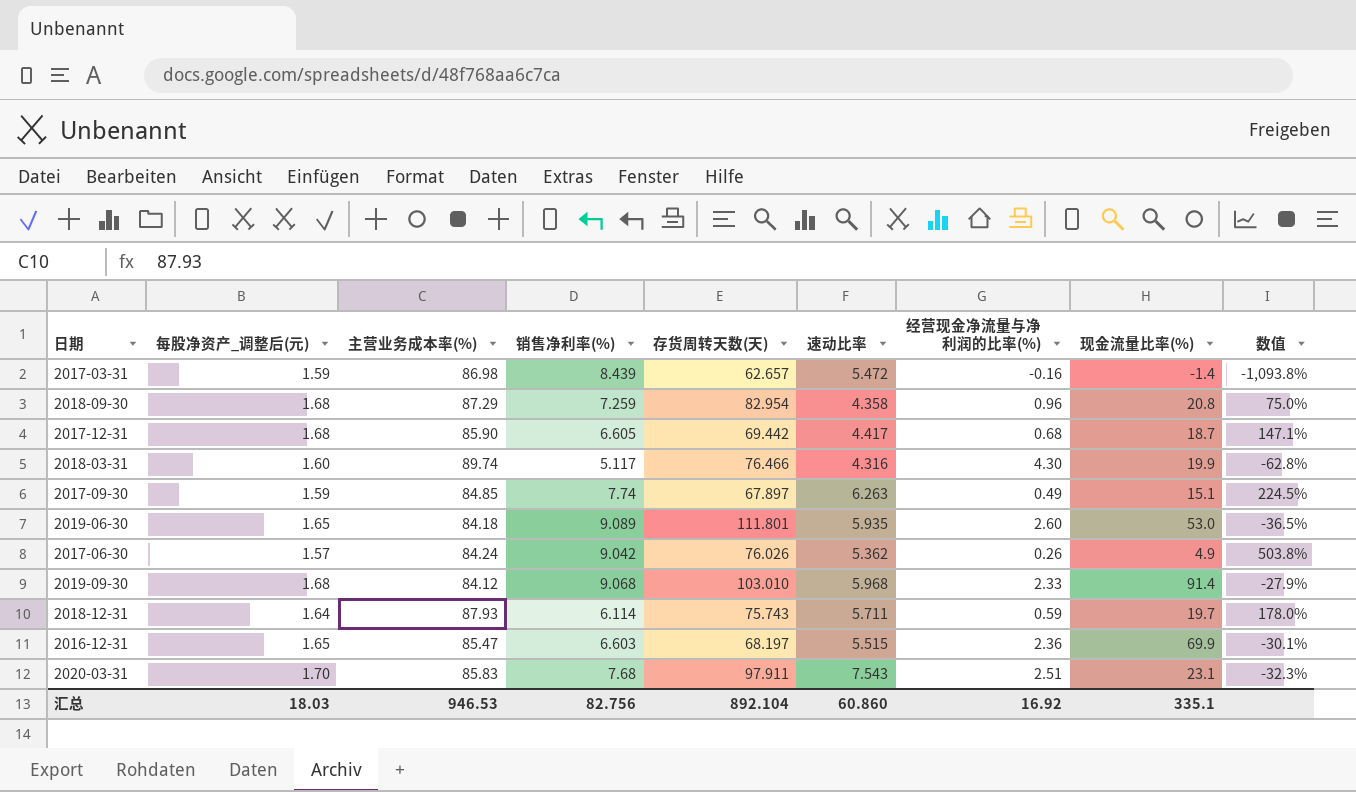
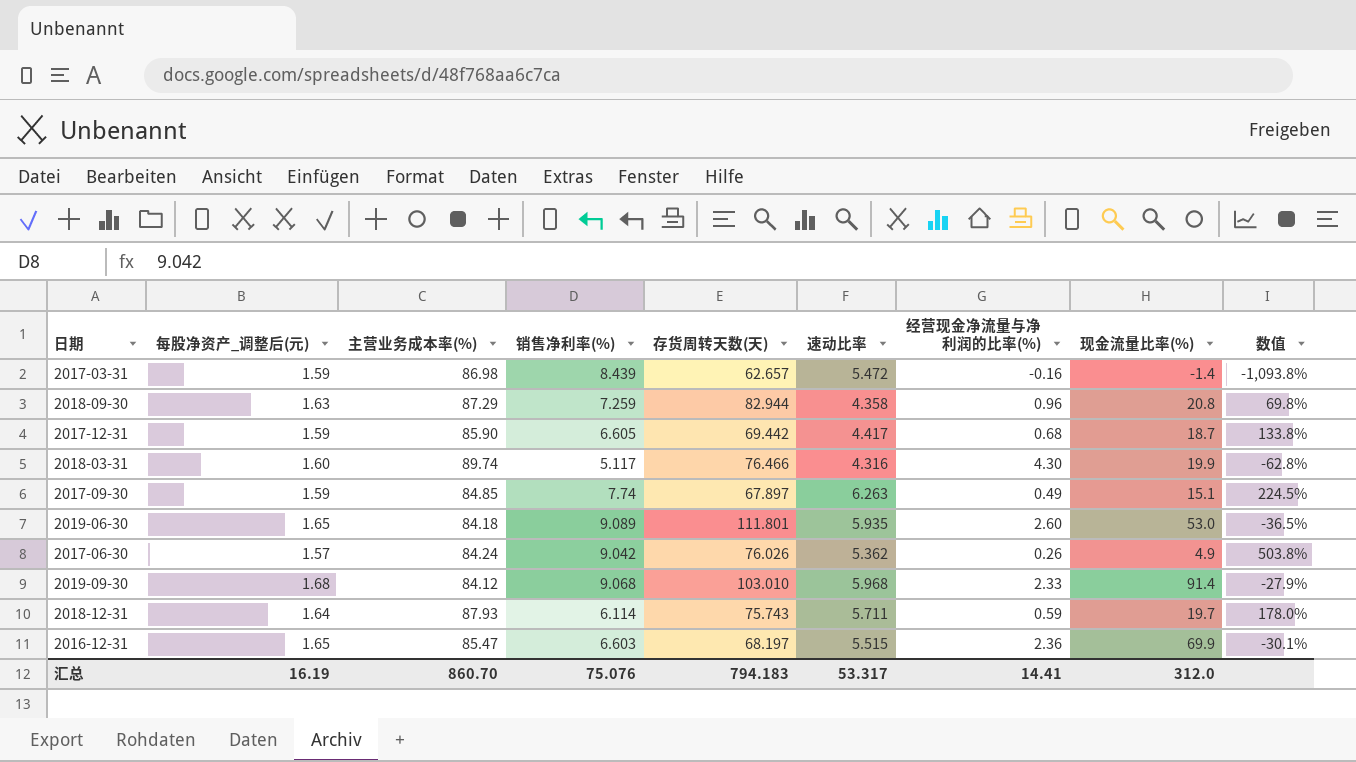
row 2020-03-31: 1.70 | 85.83 | 7.68 | 97.911 | 7.543 | 2.51 | 23.1 | -32.3% -> none
2018-09-30 | 每股净资产_调整后(元): 1.68 -> 1.63
2018-09-30 | 存货周转天数(天): 82.954 -> 82.944
2018-09-30 | 数值: 75.0% -> 69.8%
2017-12-31 | 每股净资产_调整后(元): 1.68 -> 1.59
2017-12-31 | 数值: 147.1% -> 133.8%
汇总 | 每股净资产_调整后(元): 18.03 -> 16.19
汇总 | 主营业务成本率(%): 946.53 -> 860.70
汇总 | 销售净利率(%): 82.756 -> 75.076
汇总 | 存货周转天数(天): 892.104 -> 794.183
汇总 | 速动比率: 60.860 -> 53.317
汇总 | 经营现金净流量与净利润的比率(%): 16.92 -> 14.41
汇总 | 现金流量比率(%): 335.1 -> 312.0

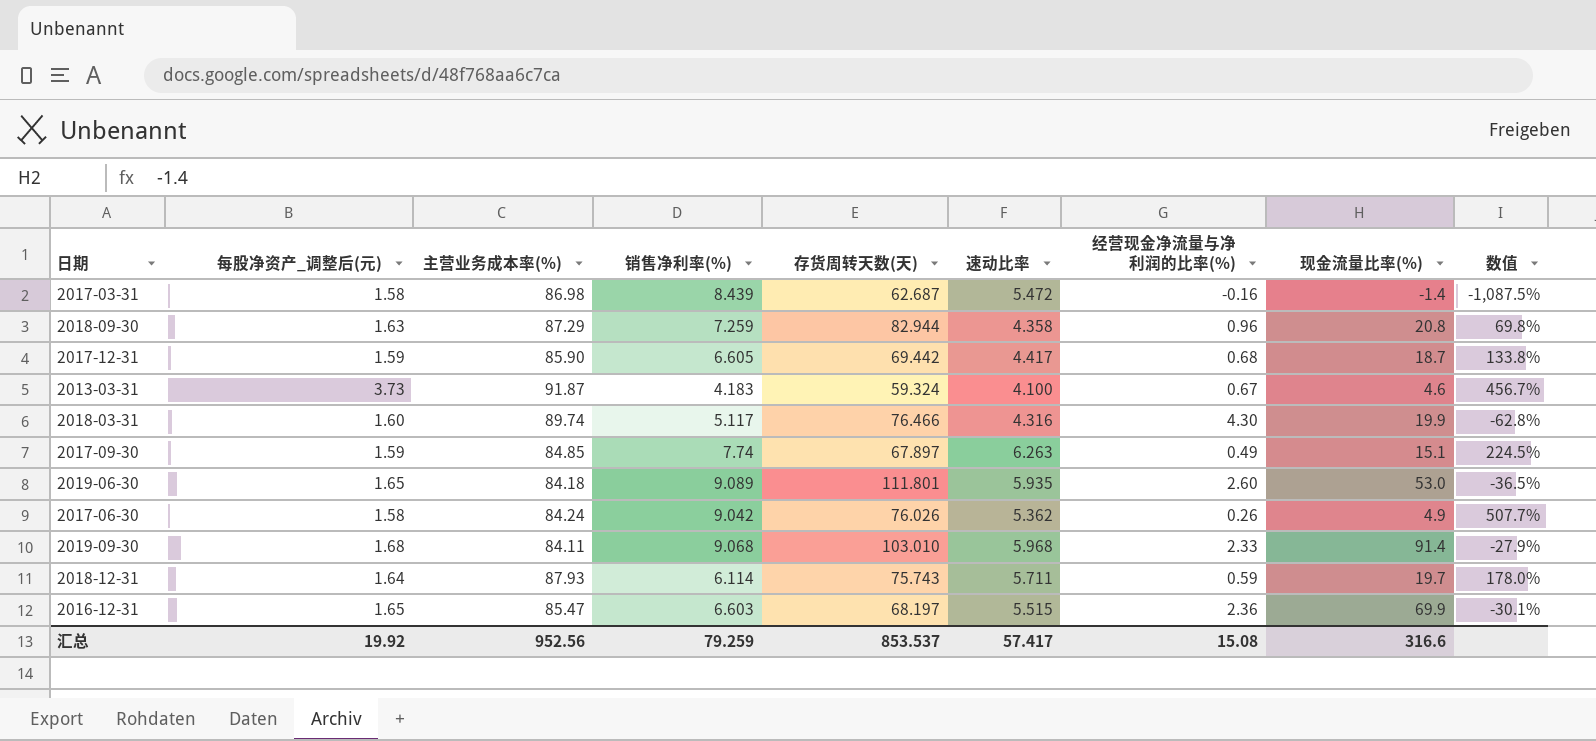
2017-03-31 | 每股净资产_调整后(元): 1.59 -> 1.58
2017-03-31 | 存货周转天数(天): 62.657 -> 62.687
2017-03-31 | 数值: -1,093.8% -> -1,087.5%
row 2013-03-31: none -> 3.73 | 91.87 | 4.183 | 59.324 | 4.100 | 0.67 | 4.6 | 456.7%
2017-06-30 | 每股净资产_调整后(元): 1.57 -> 1.58
2017-06-30 | 数值: 503.8% -> 507.7%
2019-09-30 | 主营业务成本率(%): 84.12 -> 84.11
汇总 | 每股净资产_调整后(元): 16.19 -> 19.92
汇总 | 主营业务成本率(%): 860.70 -> 952.56
汇总 | 销售净利率(%): 75.076 -> 79.259
汇总 | 存货周转天数(天): 794.183 -> 853.537
汇总 | 速动比率: 53.317 -> 57.417
汇总 | 经营现金净流量与净利润的比率(%): 14.41 -> 15.08
汇总 | 现金流量比率(%): 312.0 -> 316.6

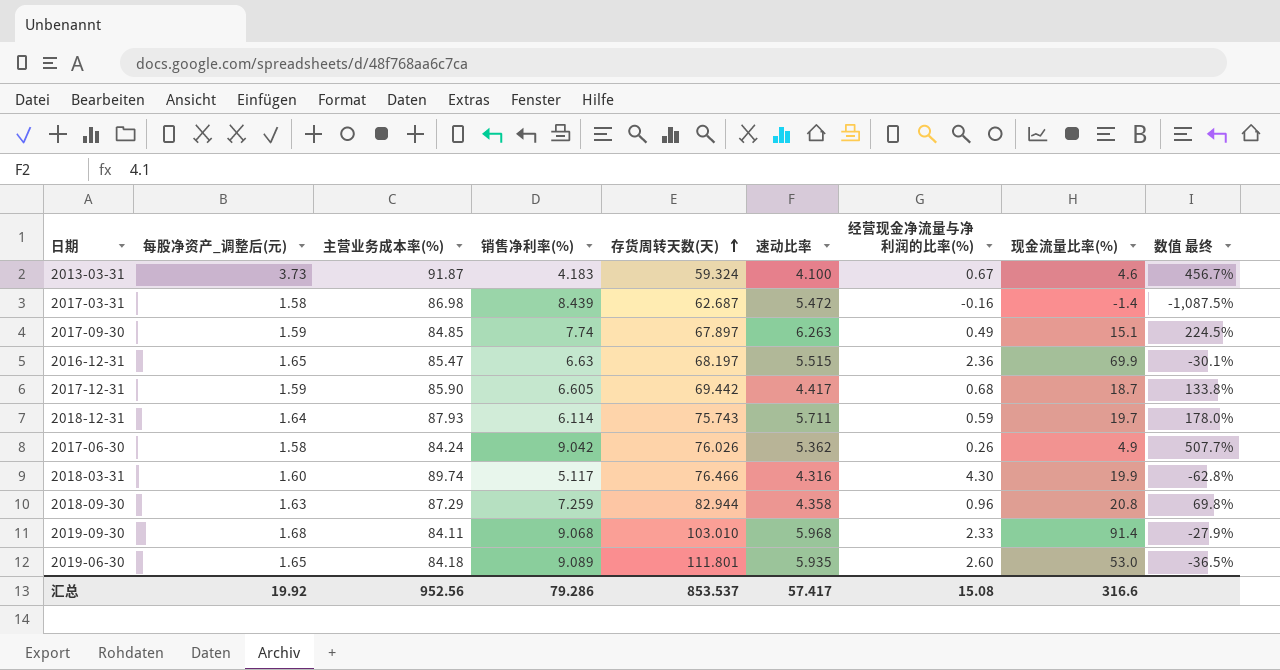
row order: none -> 存货周转天数(天) ascending
column name: 数值 -> 数值 最终
2016-12-31 | 销售净利率(%): 6.603 -> 6.63
汇总 | 销售净利率(%): 79.259 -> 79.286

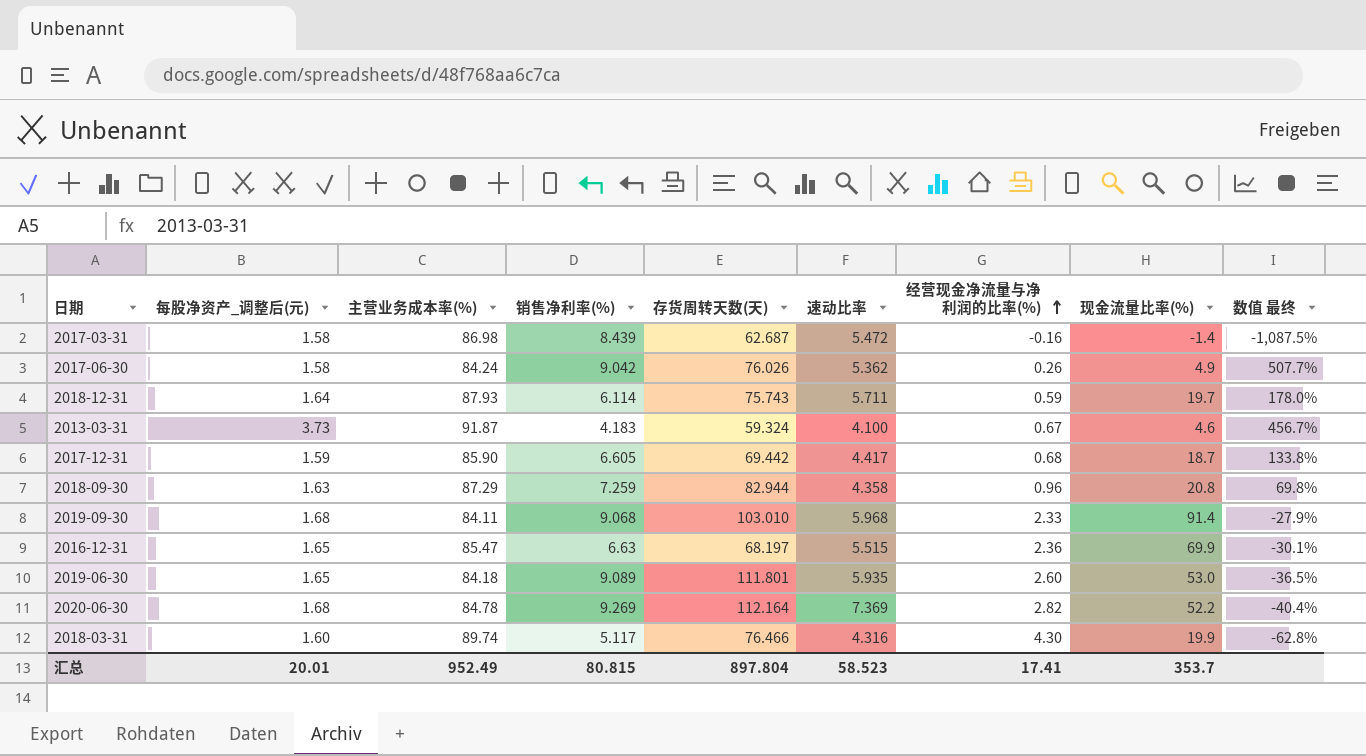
row order: 存货周转天数(天) ascending -> 经营现金净流量与净利润的比率(%) ascending
row 2017-09-30: 1.59 | 84.85 | 7.74 | 67.897 | 6.263 | 0.49 | 15.1 | 224.5% -> none
row 2020-06-30: none -> 1.68 | 84.78 | 9.269 | 112.164 | 7.369 | 2.82 | 52.2 | -40.4%
汇总 | 每股净资产_调整后(元): 19.92 -> 20.01
汇总 | 主营业务成本率(%): 952.56 -> 952.49
汇总 | 销售净利率(%): 79.286 -> 80.815
汇总 | 存货周转天数(天): 853.537 -> 897.804
汇总 | 速动比率: 57.417 -> 58.523
汇总 | 经营现金净流量与净利润的比率(%): 15.08 -> 17.41
汇总 | 现金流量比率(%): 316.6 -> 353.7

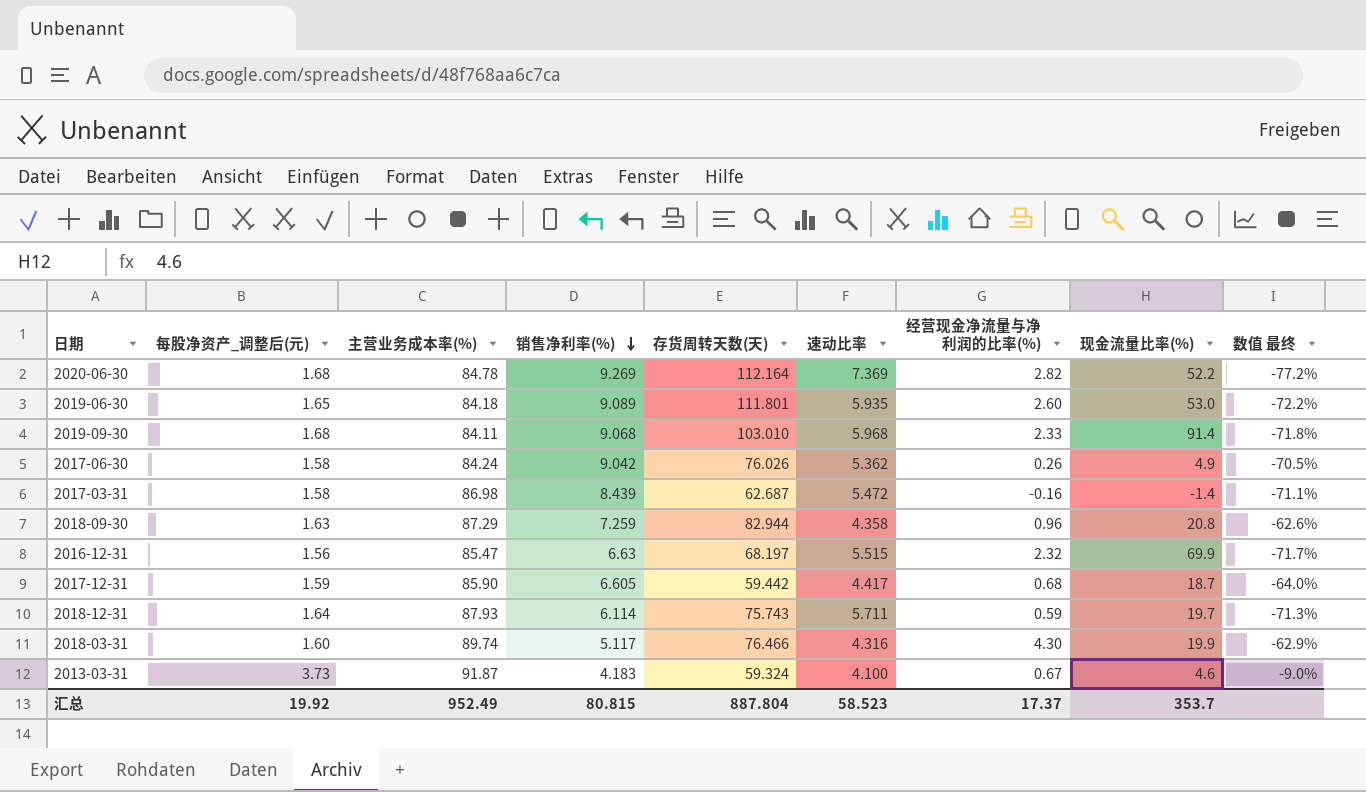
row order: 经营现金净流量与净利润的比率(%) ascending -> 销售净利率(%) descending
column 数值 最终 | formula: ([每股净资产_调整后(元)] - [经营现金净流量与净利润的比率(%)]) / [经营现金净流量与净利润的比率(%)] -> ([每股净资产_调整后(元)] - [速动比率]) / [速动比率]
2016-12-31 | 每股净资产_调整后(元): 1.65 -> 1.56
2016-12-31 | 经营现金净流量与净利润的比率(%): 2.36 -> 2.32
2017-12-31 | 存货周转天数(天): 69.442 -> 59.442
汇总 | 每股净资产_调整后(元): 20.01 -> 19.92
汇总 | 存货周转天数(天): 897.804 -> 887.804
汇总 | 经营现金净流量与净利润的比率(%): 17.41 -> 17.37

